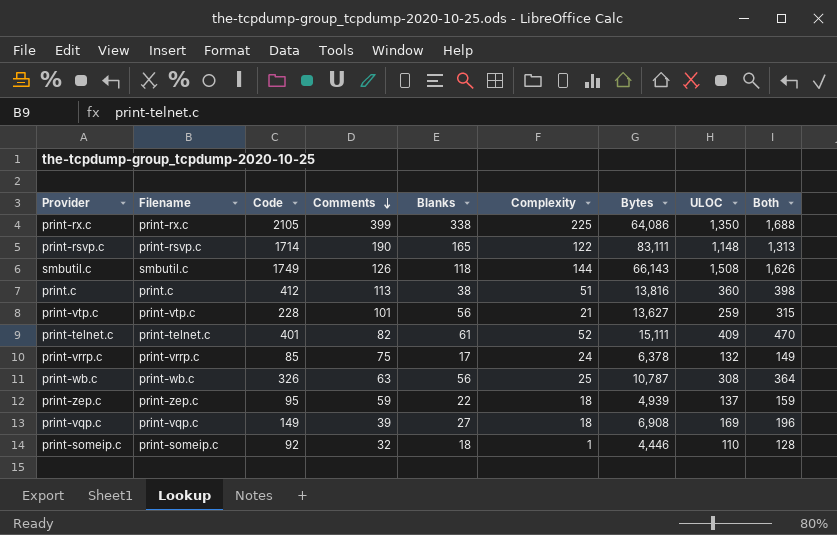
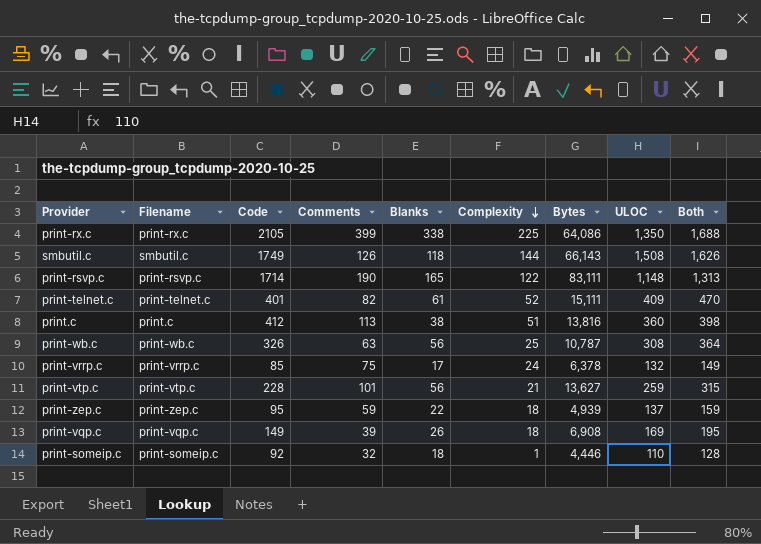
row order: Comments descending -> Complexity descending
print-vqp.c | Blanks: 27 -> 26
print-vqp.c | Both: 196 -> 195

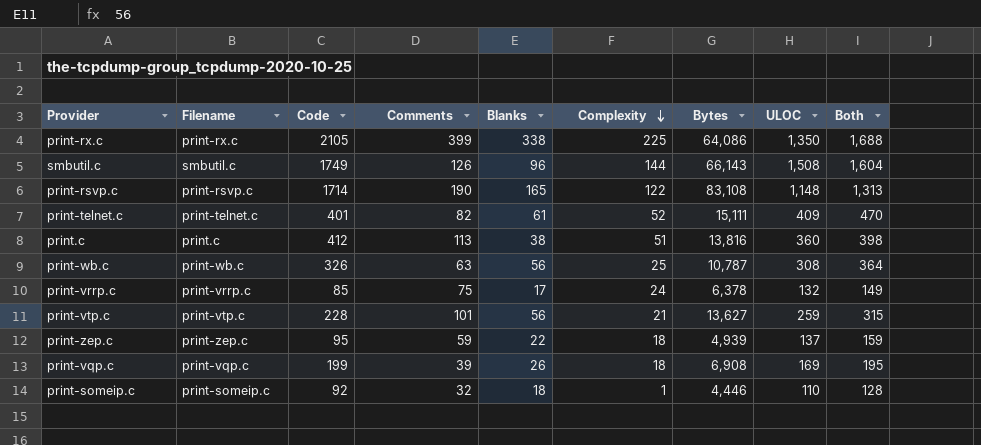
smbutil.c | Blanks: 118 -> 96
smbutil.c | Both: 1,626 -> 1,604
print-rsvp.c | Bytes: 83,111 -> 83,108
print-vqp.c | Code: 149 -> 199

